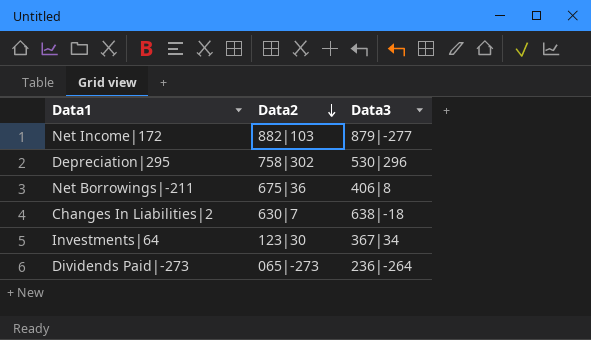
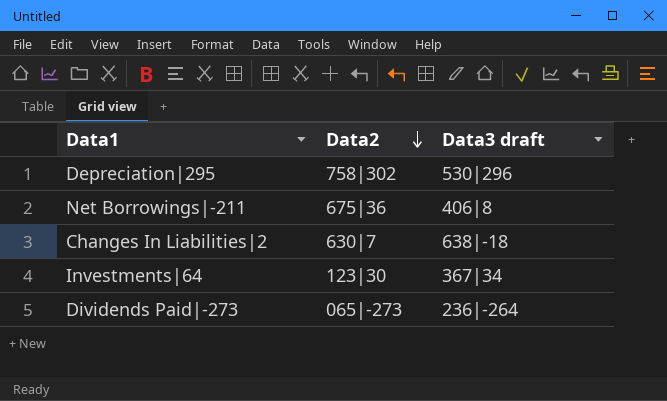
column name: Data3 -> Data3 draft
row Net Income|172: 882|103 | 879|-277 -> none

